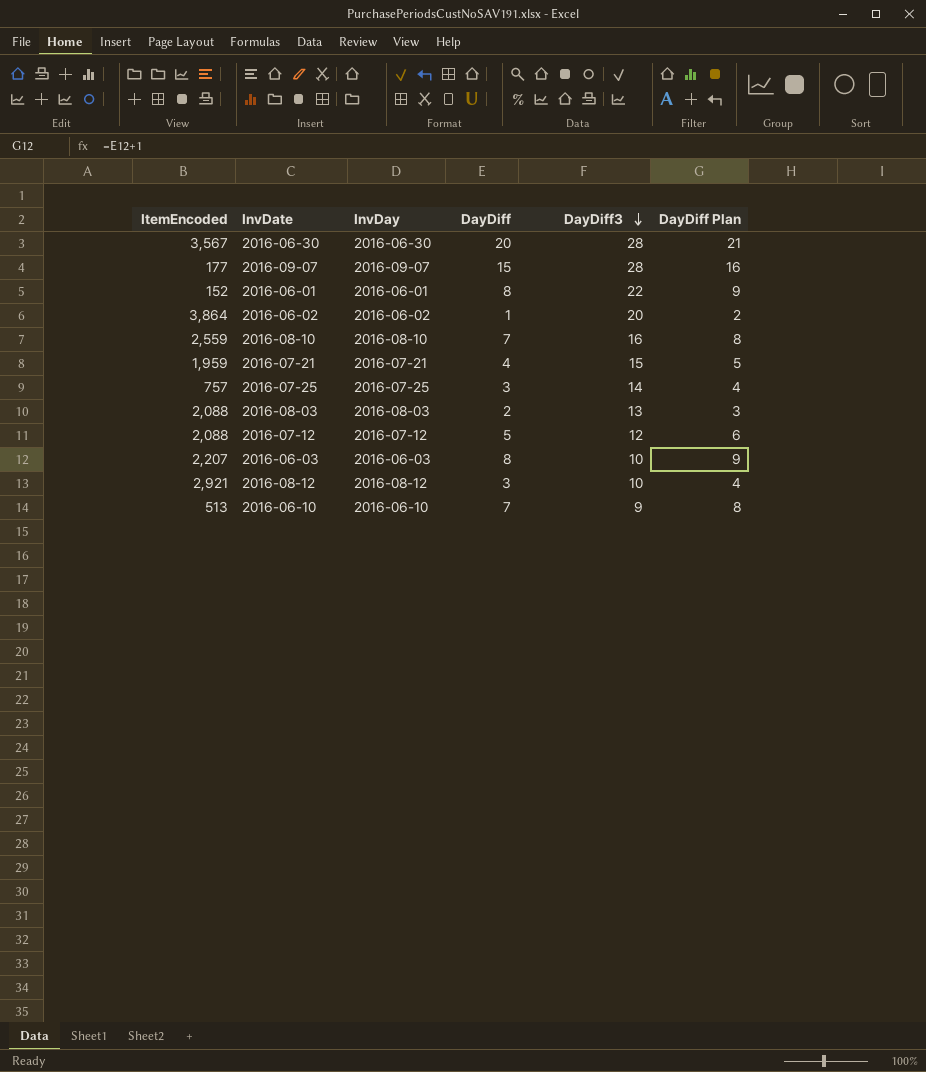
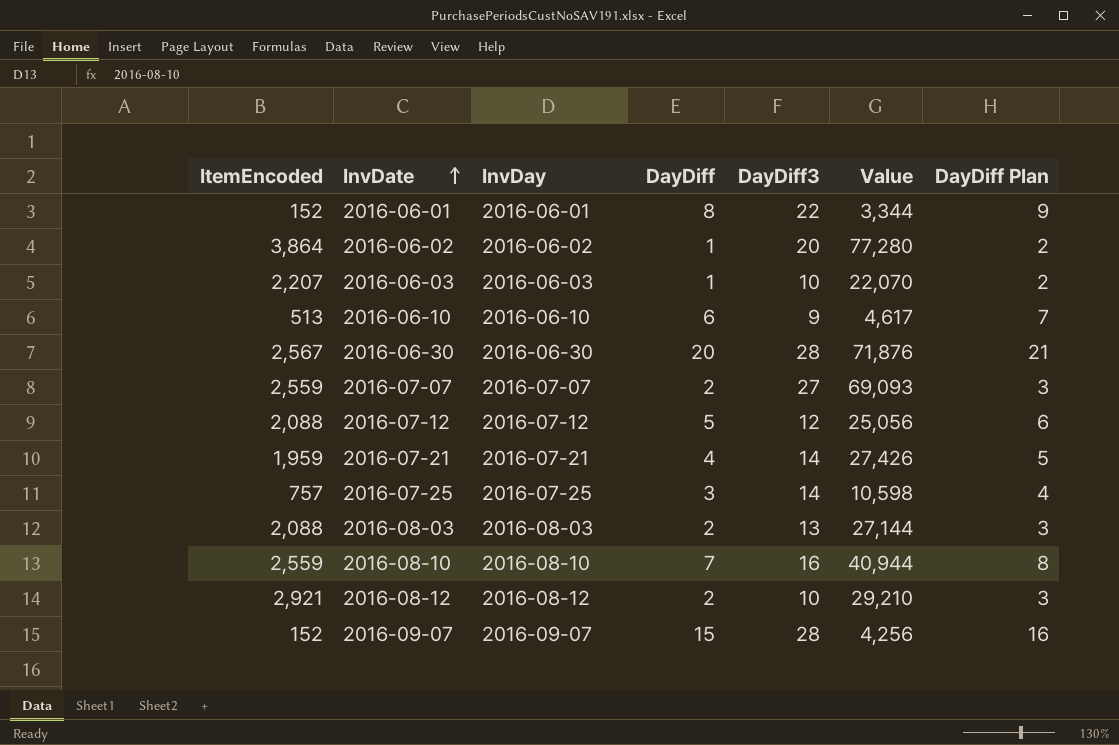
row order: DayDiff3 descending -> InvDate ascending
column Value | formula: none -> [ItemEncoded] * [DayDiff3]
2016-06-03 | DayDiff: 8 -> 1
2016-06-03 | DayDiff Plan: 9 -> 2
2016-06-10 | DayDiff: 7 -> 6
2016-06-10 | DayDiff Plan: 8 -> 7
2016-06-30 | ItemEncoded: 3,567 -> 2,567
row 2016-07-07: none -> 2,559 | 2016-07-07 | 2 | 27 | 69,093 | 3
2016-07-21 | DayDiff3: 15 -> 14
2016-08-12 | DayDiff: 3 -> 2
2016-08-12 | DayDiff Plan: 4 -> 3
2016-09-07 | ItemEncoded: 177 -> 152

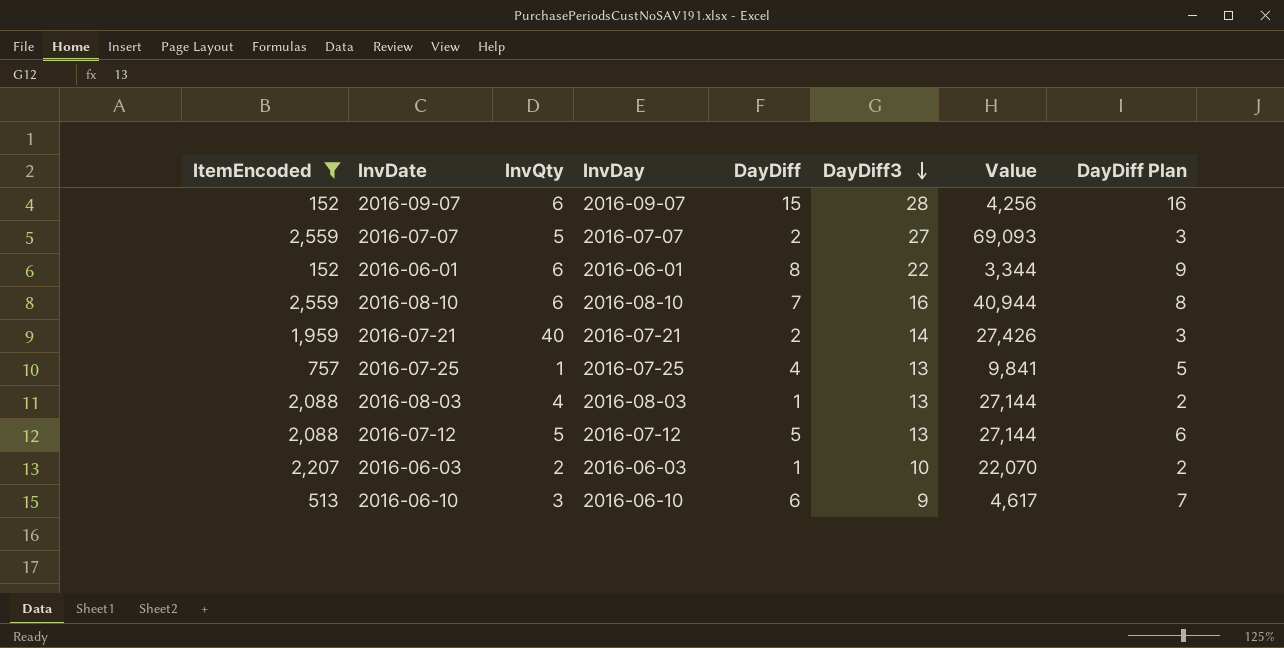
filter: none -> ItemEncoded <= 2,559
row order: InvDate ascending -> DayDiff3 descending
column InvQty | position: none -> 3
2016-07-21 | DayDiff: 4 -> 2
2016-07-21 | DayDiff Plan: 5 -> 3
2016-07-25 | DayDiff: 3 -> 4
2016-07-25 | DayDiff3: 14 -> 13
2016-07-25 | Value: 10,598 -> 9,841
2016-07-25 | DayDiff Plan: 4 -> 5
2016-08-03 | DayDiff: 2 -> 1
2016-08-03 | DayDiff Plan: 3 -> 2
2016-07-12 | DayDiff3: 12 -> 13
2016-07-12 | Value: 25,056 -> 27,144

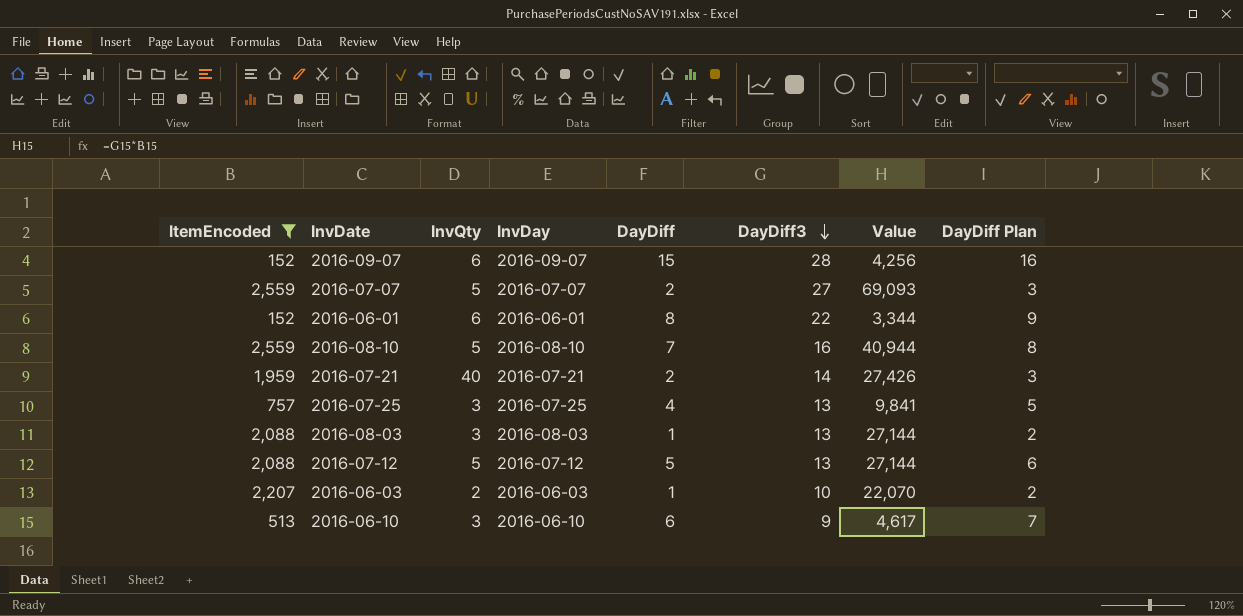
2016-08-10 | InvQty: 6 -> 5
2016-07-25 | InvQty: 1 -> 3
2016-08-03 | InvQty: 4 -> 3

